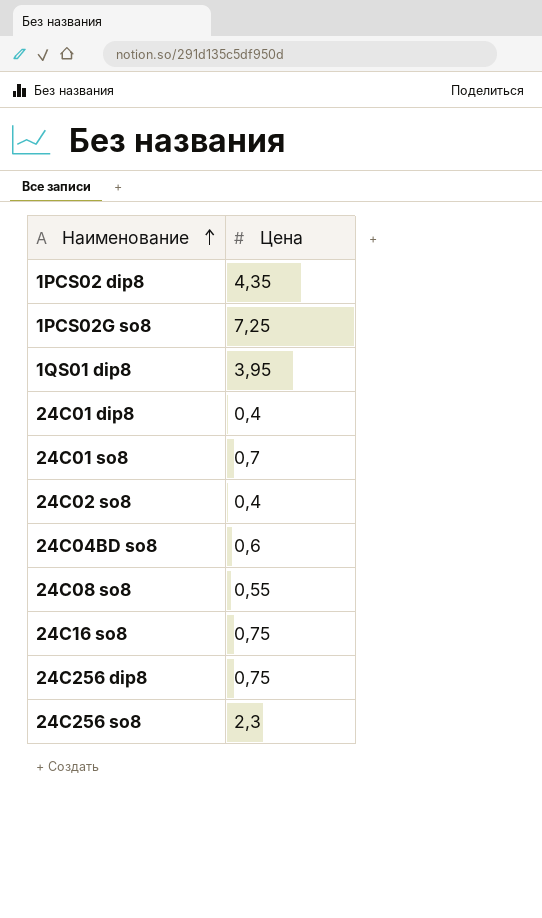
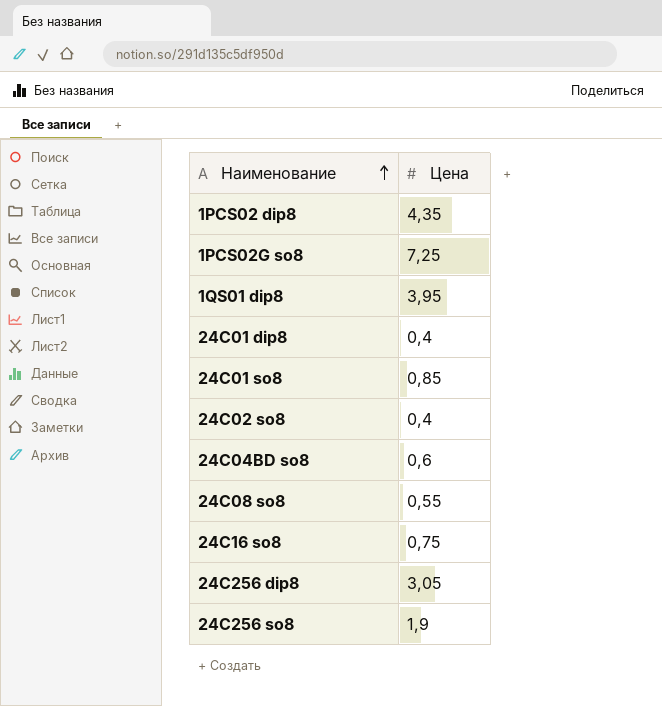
24C01 so8 | Цена: 0,7 -> 0,85
24C256 dip8 | Цена: 0,75 -> 3,05
24C256 so8 | Цена: 2,3 -> 1,9

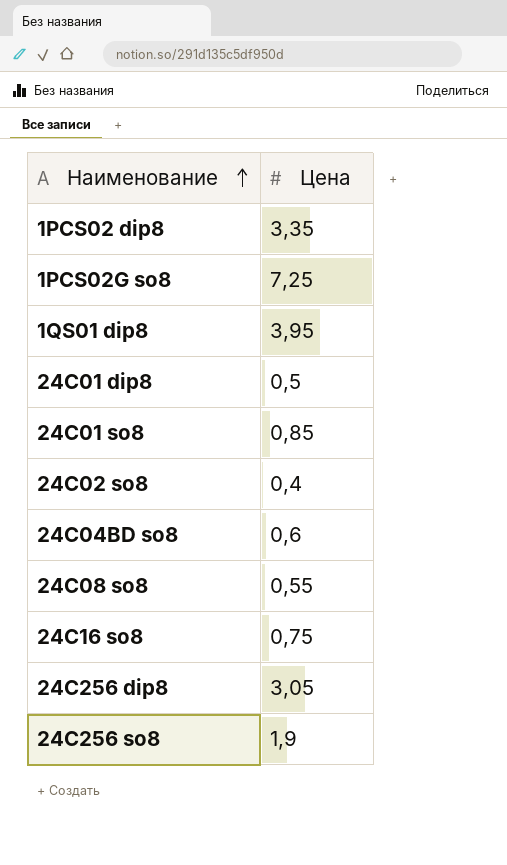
1PCS02 dip8 | Цена: 4,35 -> 3,35
24C01 dip8 | Цена: 0,4 -> 0,5

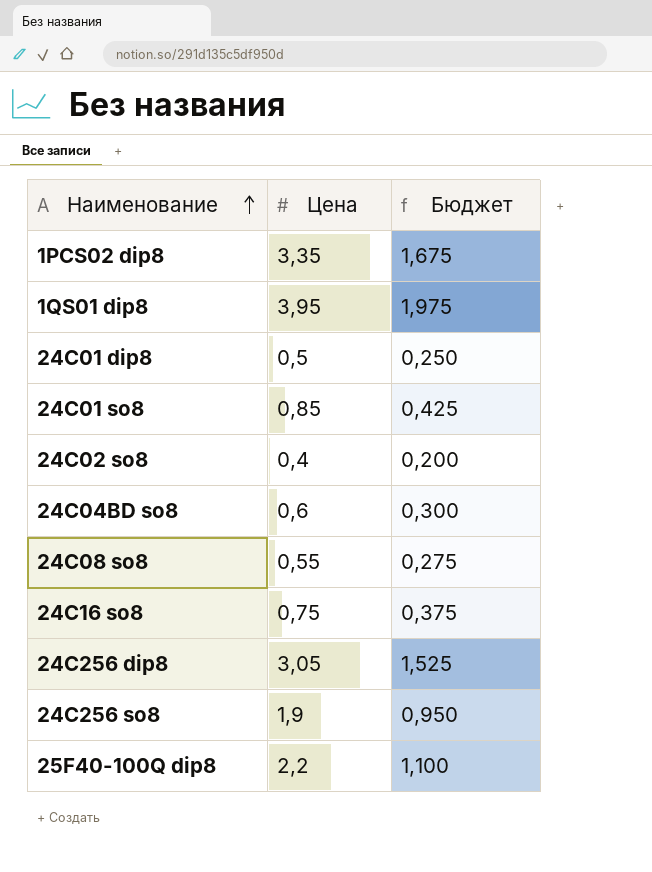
column Бюджет | formula: none -> [Цена] * 0,5
row 1PCS02G so8: 7,25 -> none
row 25F40-100Q dip8: none -> 2,2 | 1,100

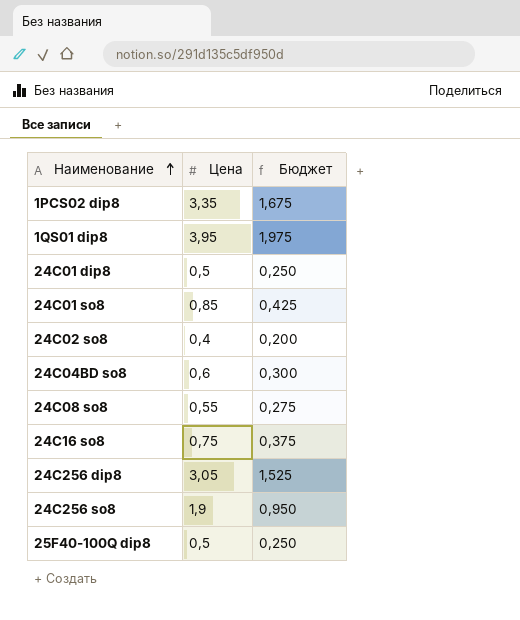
25F40-100Q dip8 | Цена: 2,2 -> 0,5
25F40-100Q dip8 | Бюджет: 1,100 -> 0,250

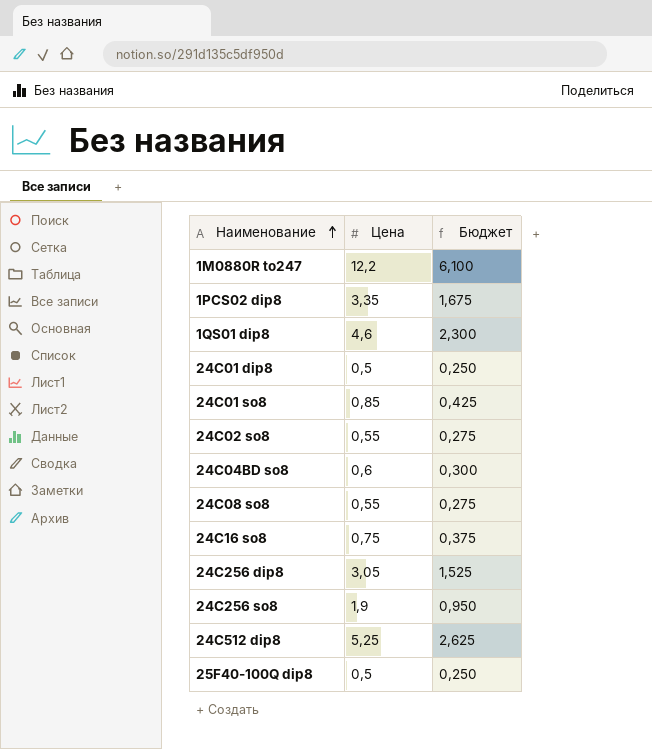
row 1M0880R to247: none -> 12,2 | 6,100
1QS01 dip8 | Цена: 3,95 -> 4,6
1QS01 dip8 | Бюджет: 1,975 -> 2,300
24C02 so8 | Цена: 0,4 -> 0,55
24C02 so8 | Бюджет: 0,200 -> 0,275
row 24C512 dip8: none -> 5,25 | 2,625

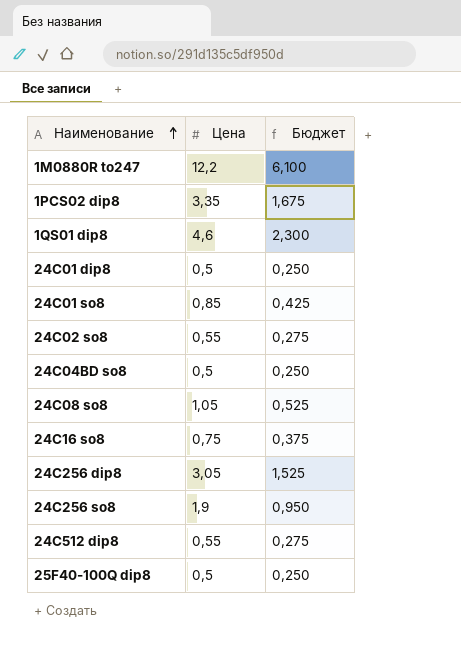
24C04BD so8 | Цена: 0,6 -> 0,5
24C04BD so8 | Бюджет: 0,300 -> 0,250
24C08 so8 | Цена: 0,55 -> 1,05
24C08 so8 | Бюджет: 0,275 -> 0,525
24C512 dip8 | Цена: 5,25 -> 0,55
24C512 dip8 | Бюджет: 2,625 -> 0,275

